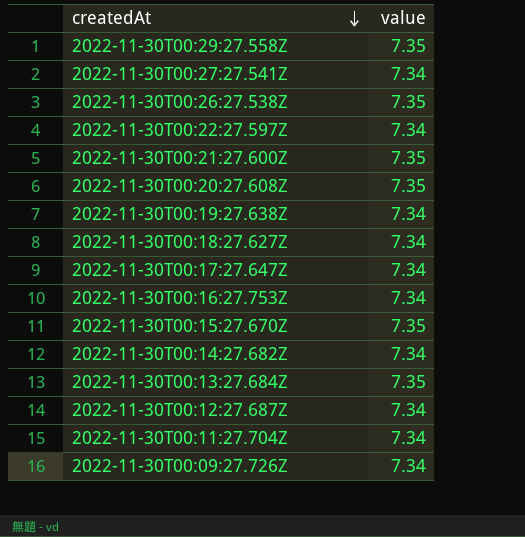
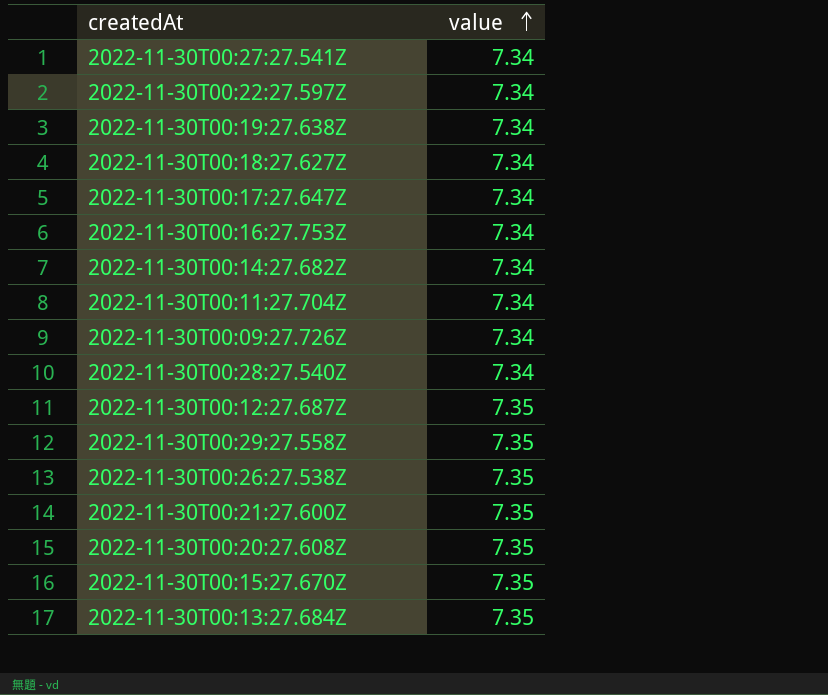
row order: createdAt descending -> value ascending
row 2022-11-30T00:28:27.540Z: none -> 7.34
2022-11-30T00:12:27.687Z | value: 7.34 -> 7.35

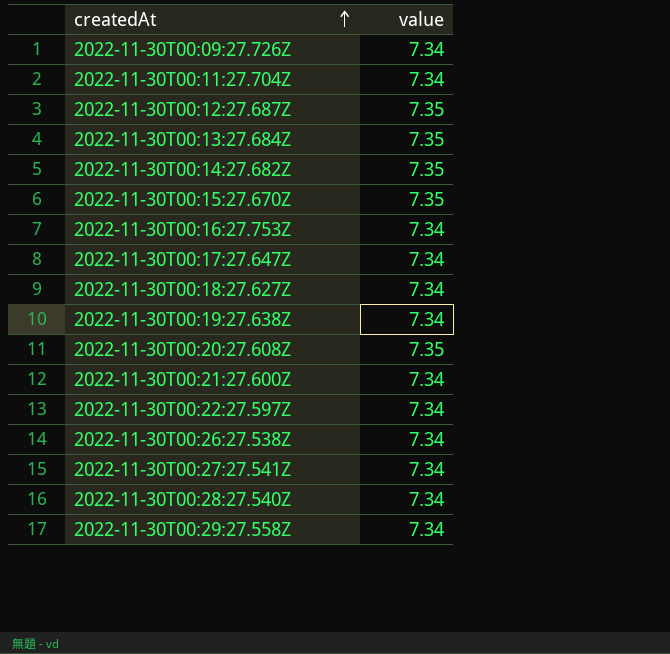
row order: value ascending -> createdAt ascending
2022-11-30T00:14:27.682Z | value: 7.34 -> 7.35
2022-11-30T00:21:27.600Z | value: 7.35 -> 7.34
2022-11-30T00:26:27.538Z | value: 7.35 -> 7.34
2022-11-30T00:29:27.558Z | value: 7.35 -> 7.34

